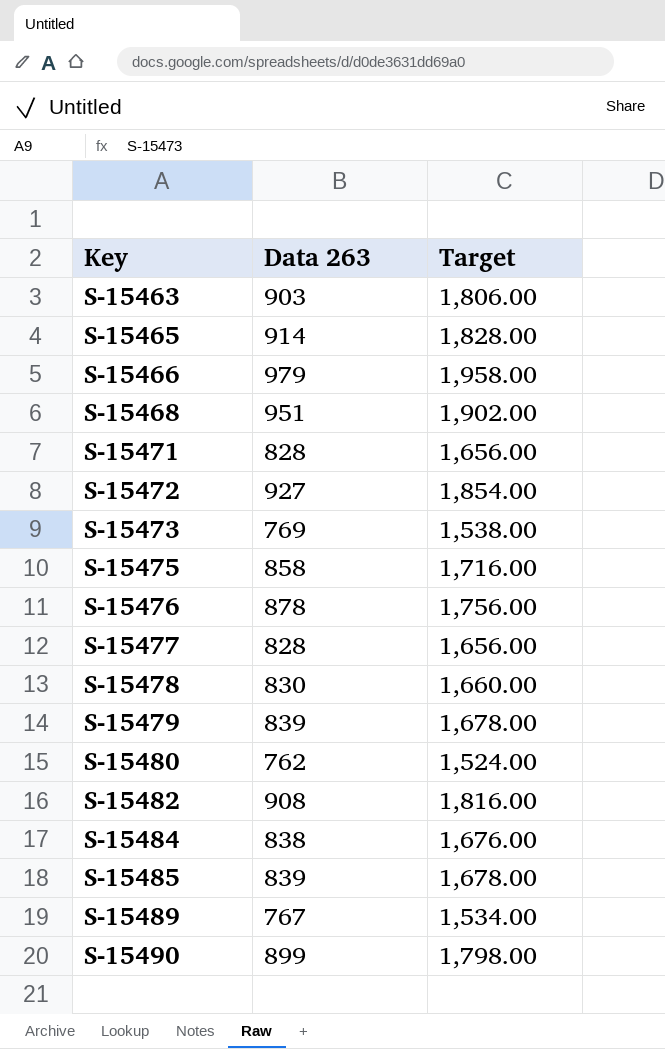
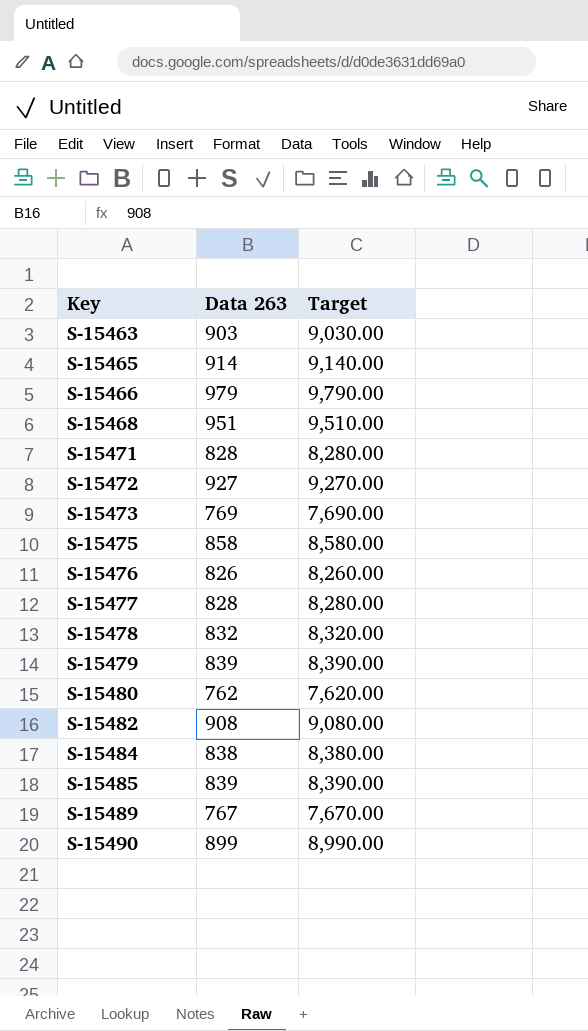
column Target | formula: [Data 263] * 2 -> [Data 263] * 10
S-15476 | Data 263: 878 -> 826
S-15478 | Data 263: 830 -> 832

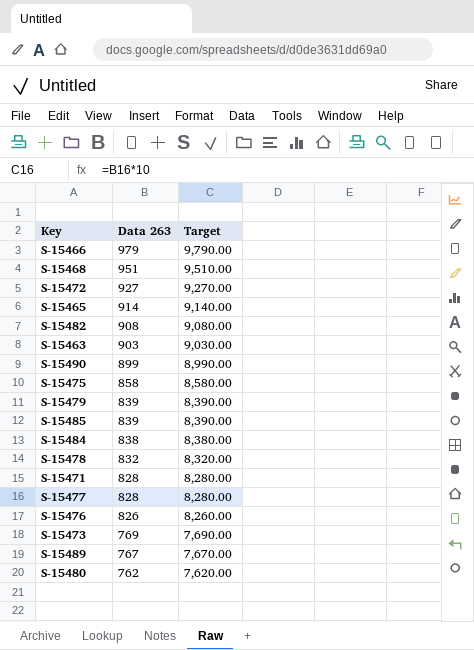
row order: Key ascending -> Data 263 descending

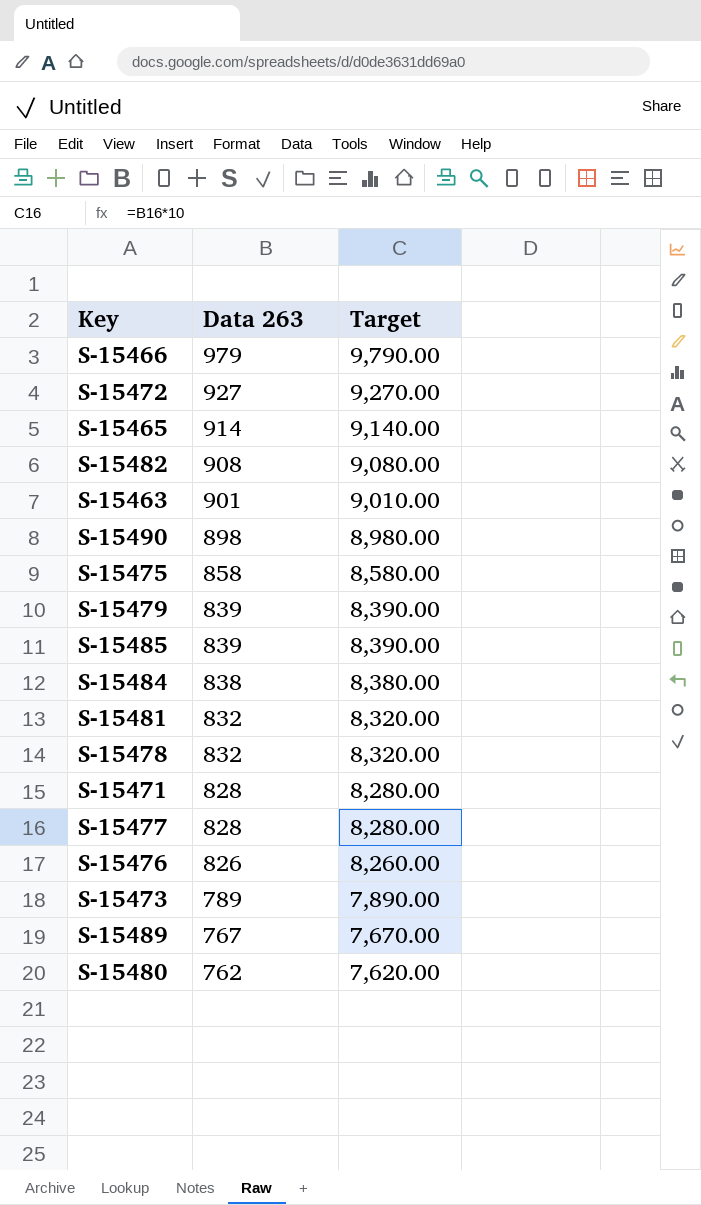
row S-15468: 951 | 9,510.00 -> none
S-15463 | Data 263: 903 -> 901
S-15463 | Target: 9,030.00 -> 9,010.00
S-15490 | Data 263: 899 -> 898
S-15490 | Target: 8,990.00 -> 8,980.00
row S-15481: none -> 832 | 8,320.00
S-15473 | Data 263: 769 -> 789
S-15473 | Target: 7,690.00 -> 7,890.00

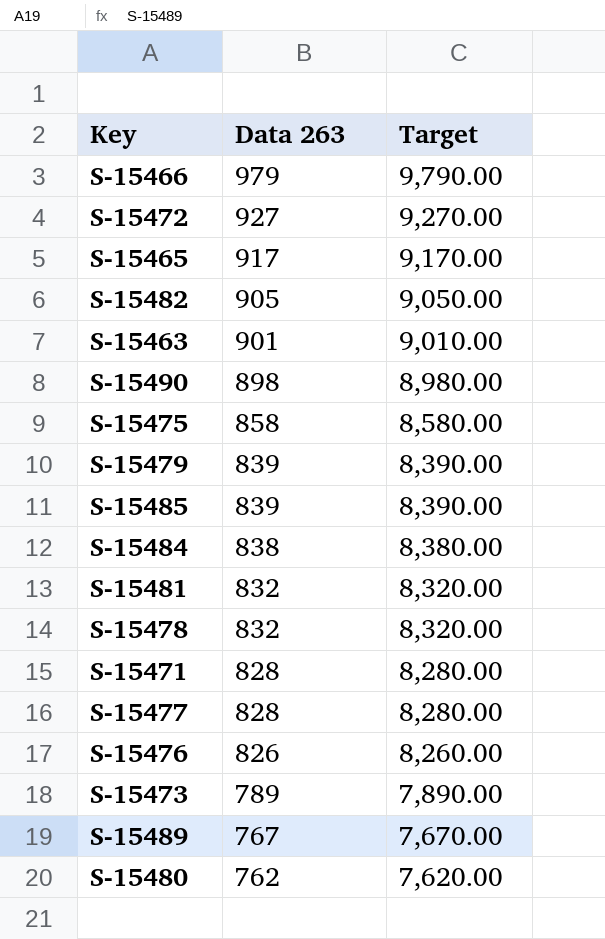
S-15465 | Data 263: 914 -> 917
S-15465 | Target: 9,140.00 -> 9,170.00
S-15482 | Data 263: 908 -> 905
S-15482 | Target: 9,080.00 -> 9,050.00

